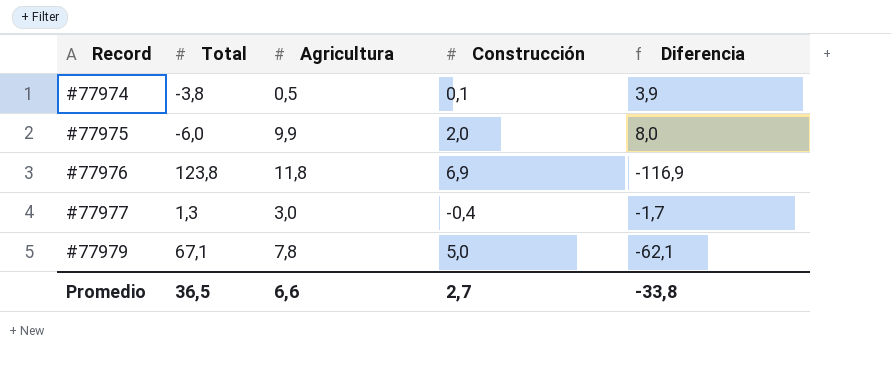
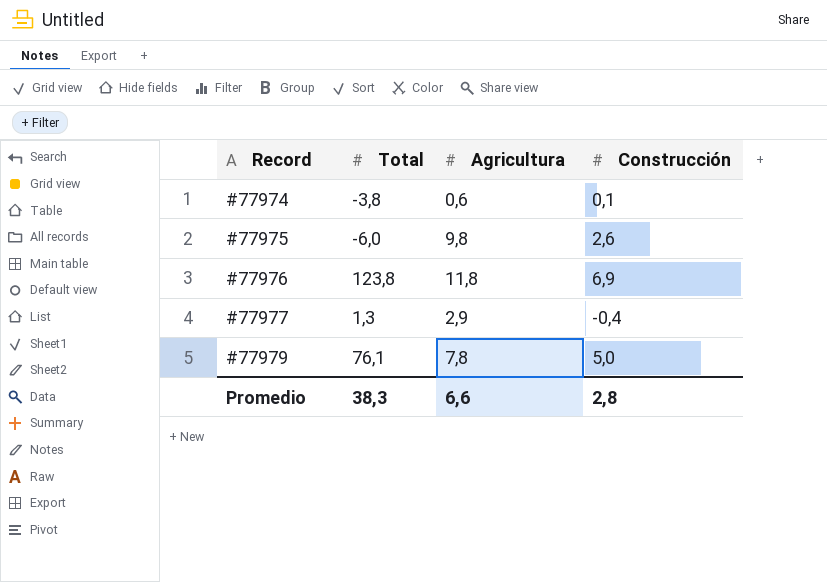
column Diferencia | formula: [Construcción] - [Total] -> none
#77974 | Agricultura: 0,5 -> 0,6
#77975 | Agricultura: 9,9 -> 9,8
#77975 | Construcción: 2,0 -> 2,6
#77977 | Agricultura: 3,0 -> 2,9
#77979 | Total: 67,1 -> 76,1
Promedio | Total: 36,5 -> 38,3
Promedio | Construcción: 2,7 -> 2,8

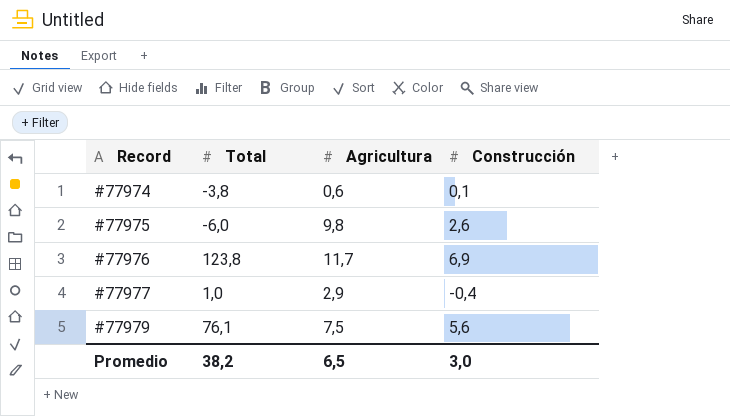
#77976 | Agricultura: 11,8 -> 11,7
#77977 | Total: 1,3 -> 1,0
#77979 | Agricultura: 7,8 -> 7,5
#77979 | Construcción: 5,0 -> 5,6
Promedio | Total: 38,3 -> 38,2
Promedio | Agricultura: 6,6 -> 6,5
Promedio | Construcción: 2,8 -> 3,0

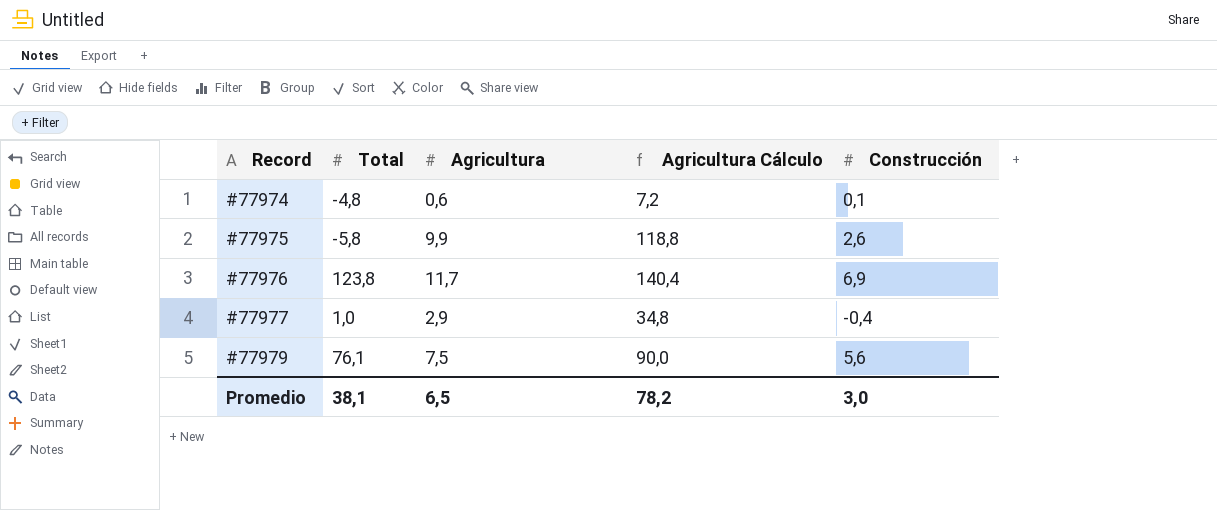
column Agricultura Cálculo | formula: none -> [Agricultura] * 12
#77974 | Total: -3,8 -> -4,8
#77975 | Total: -6,0 -> -5,8
#77975 | Agricultura: 9,8 -> 9,9
Promedio | Total: 38,2 -> 38,1

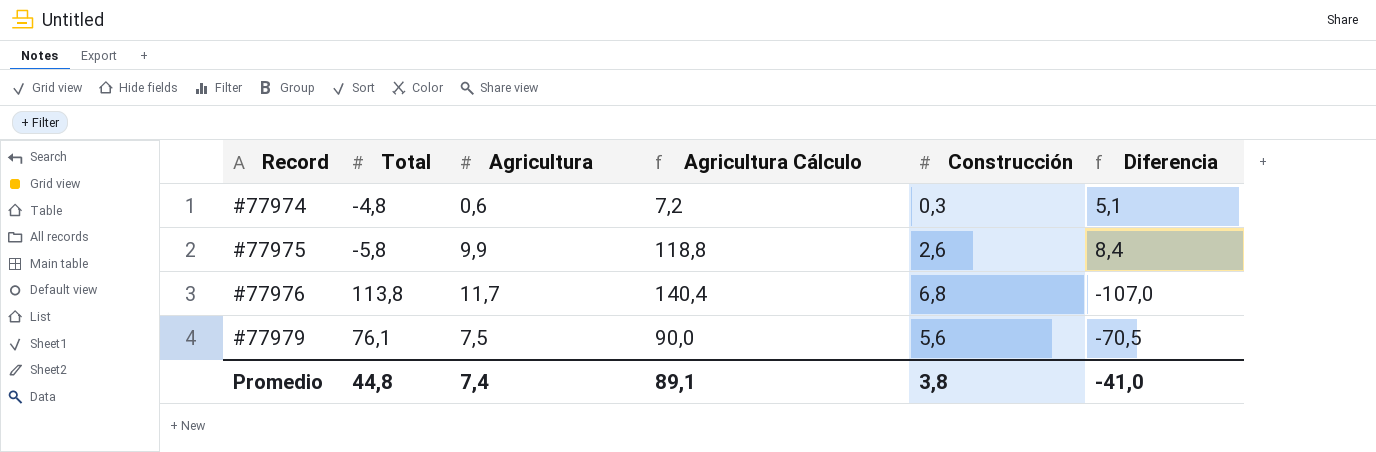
column Diferencia | formula: none -> [Construcción] - [Total]
row #77977: 1,0 | 2,9 | 34,8 | -0,4 -> none
#77974 | Construcción: 0,1 -> 0,3
#77976 | Total: 123,8 -> 113,8
#77976 | Construcción: 6,9 -> 6,8
Promedio | Total: 38,1 -> 44,8
Promedio | Agricultura: 6,5 -> 7,4
Promedio | Agricultura Cálculo: 78,2 -> 89,1
Promedio | Construcción: 3,0 -> 3,8

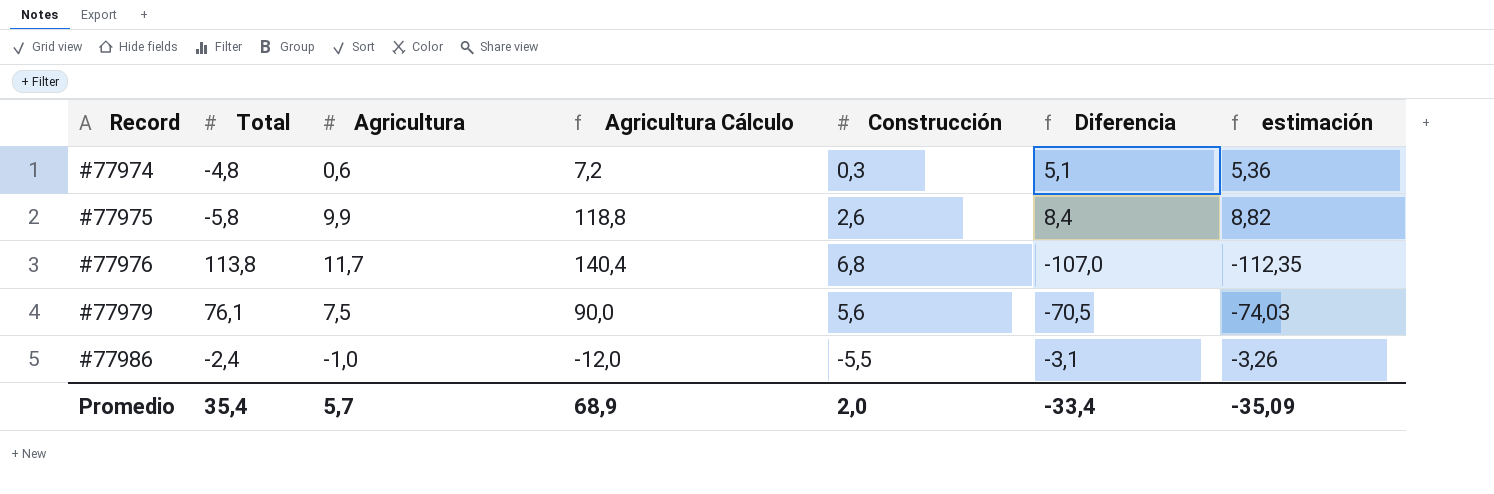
column estimación | formula: none -> [Diferencia] * 1,05
row #77986: none -> -2,4 | -1,0 | -12,0 | -5,5 | -3,1 | -3,26
Promedio | Total: 44,8 -> 35,4
Promedio | Agricultura: 7,4 -> 5,7
Promedio | Agricultura Cálculo: 89,1 -> 68,9
Promedio | Construcción: 3,8 -> 2,0
Promedio | Diferencia: -41,0 -> -33,4

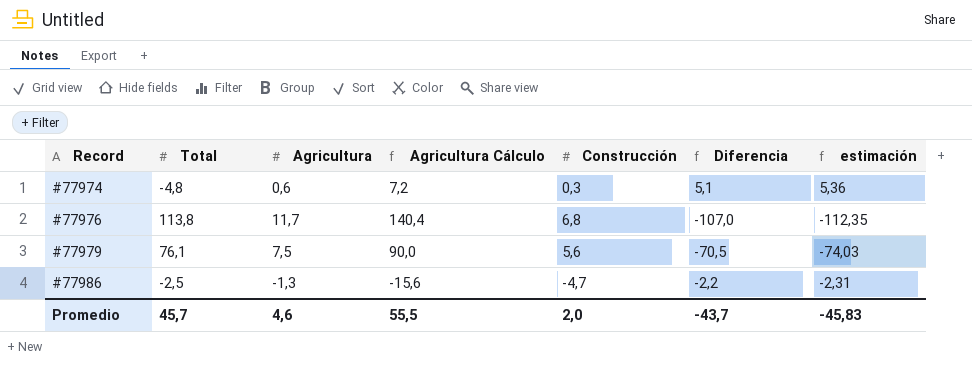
row #77975: -5,8 | 9,9 | 118,8 | 2,6 | 8,4 | 8,82 -> none
#77986 | Total: -2,4 -> -2,5
#77986 | Agricultura: -1,0 -> -1,3
#77986 | Agricultura Cálculo: -12,0 -> -15,6
#77986 | Construcción: -5,5 -> -4,7
#77986 | Diferencia: -3,1 -> -2,2
#77986 | estimación: -3,26 -> -2,31
Promedio | Total: 35,4 -> 45,7
Promedio | Agricultura: 5,7 -> 4,6
Promedio | Agricultura Cálculo: 68,9 -> 55,5
Promedio | Diferencia: -33,4 -> -43,7
Promedio | estimación: -35,09 -> -45,83

